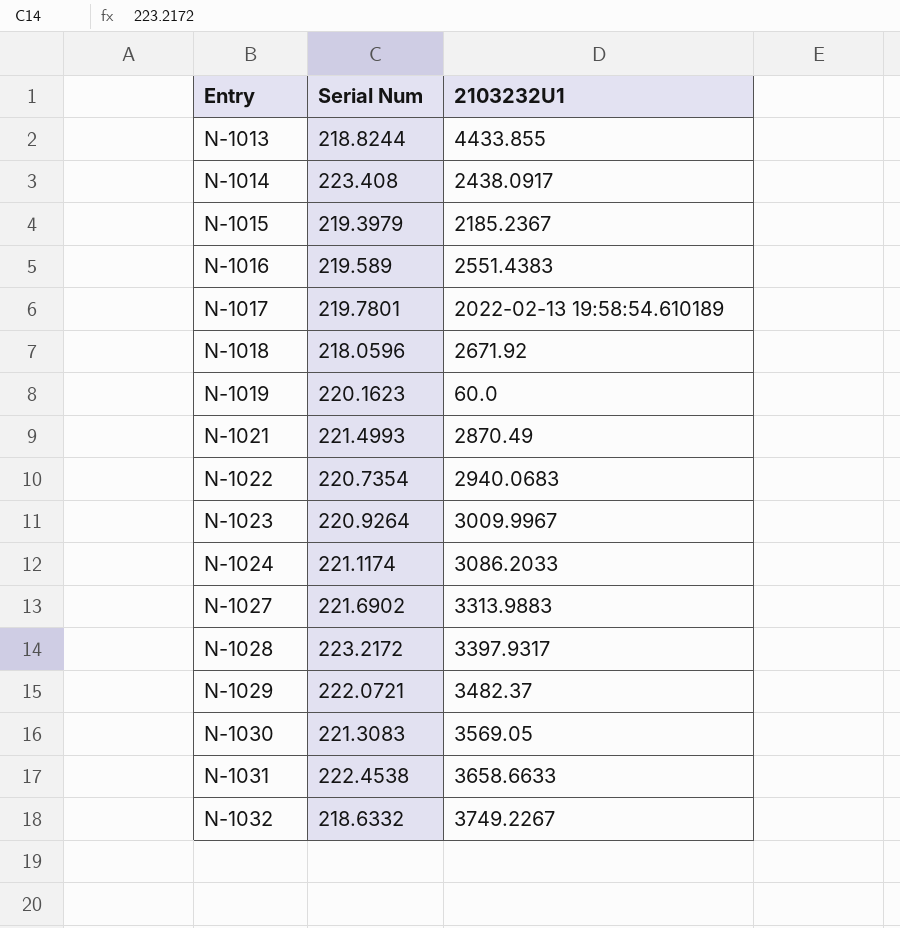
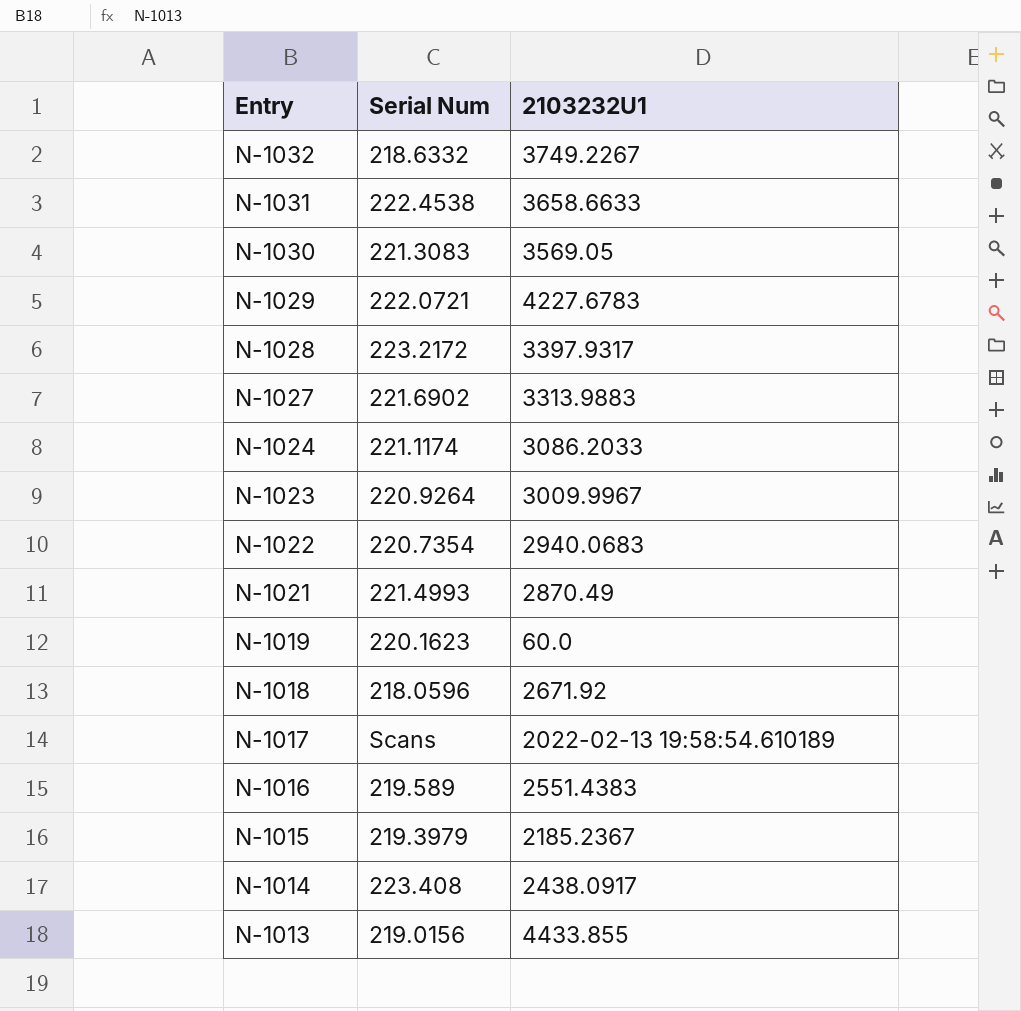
row order: Entry ascending -> Entry descending
N-1029 | 2103232U1: 3482.37 -> 4227.6783
N-1017 | Serial Num: 219.7801 -> Scans
N-1013 | Serial Num: 218.8244 -> 219.0156

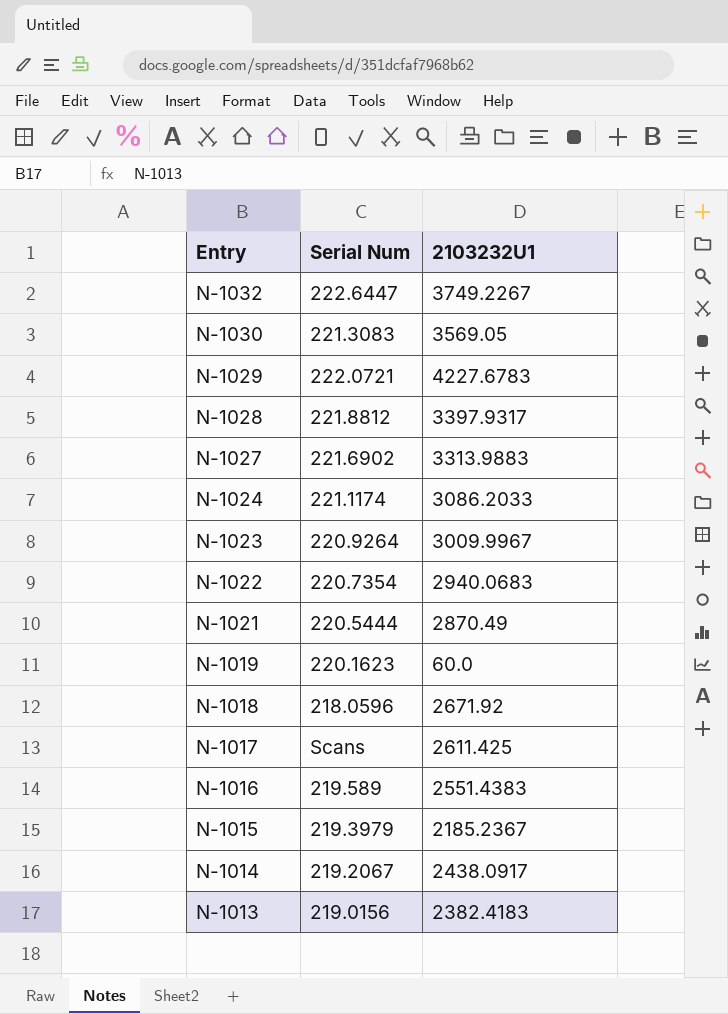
row N-1031: 222.4538 | 3658.6633 -> none
N-1032 | Serial Num: 218.6332 -> 222.6447
N-1028 | Serial Num: 223.2172 -> 221.8812
N-1021 | Serial Num: 221.4993 -> 220.5444
N-1017 | 2103232U1: 2022-02-13 19:58:54.610189 -> 2611.425
N-1014 | Serial Num: 223.408 -> 219.2067
N-1013 | 2103232U1: 4433.855 -> 2382.4183

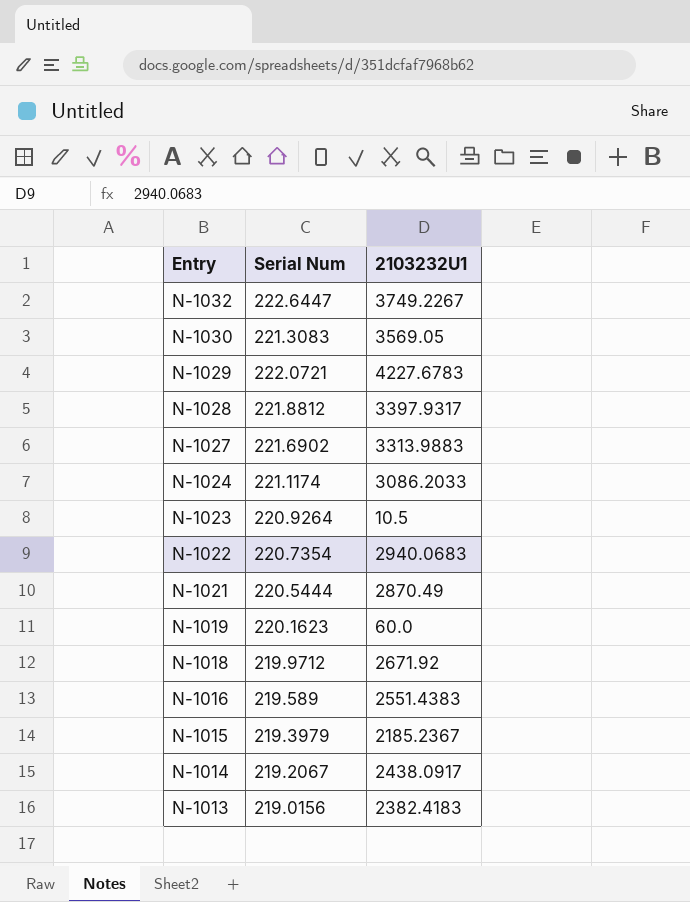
row N-1017: Scans | 2611.425 -> none
N-1023 | 2103232U1: 3009.9967 -> 10.5
N-1018 | Serial Num: 218.0596 -> 219.9712

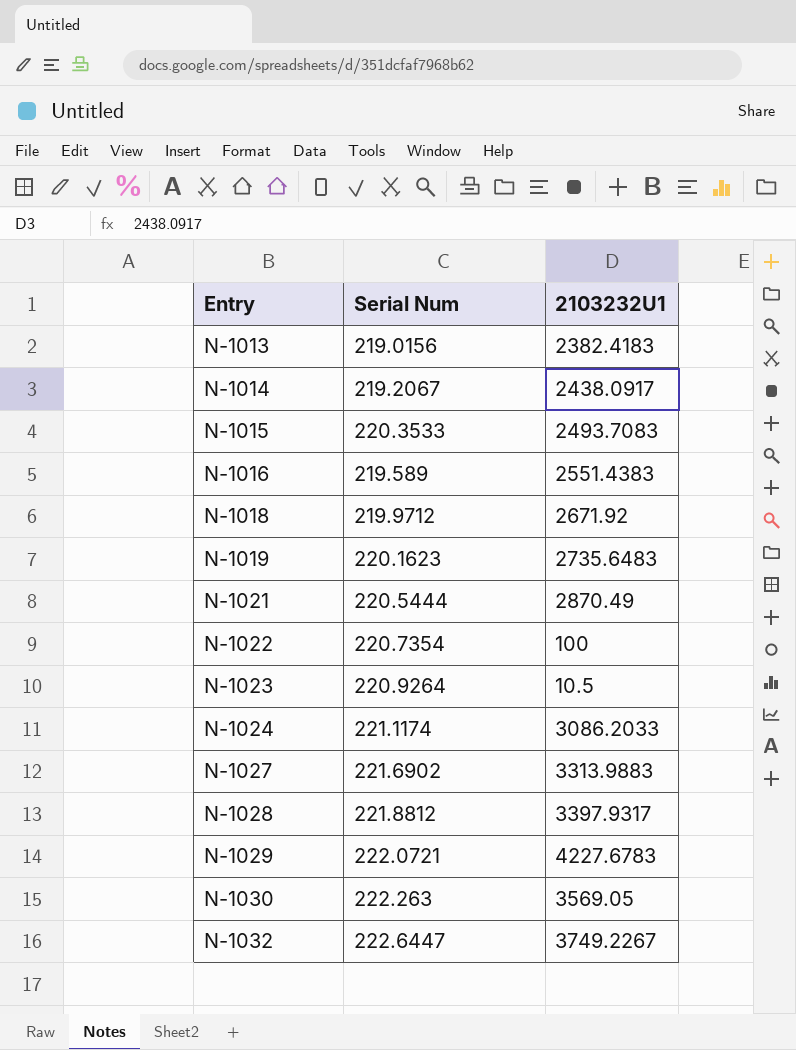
row order: Entry descending -> Entry ascending
N-1015 | Serial Num: 219.3979 -> 220.3533
N-1015 | 2103232U1: 2185.2367 -> 2493.7083
N-1019 | 2103232U1: 60.0 -> 2735.6483
N-1022 | 2103232U1: 2940.0683 -> 100
N-1030 | Serial Num: 221.3083 -> 222.263

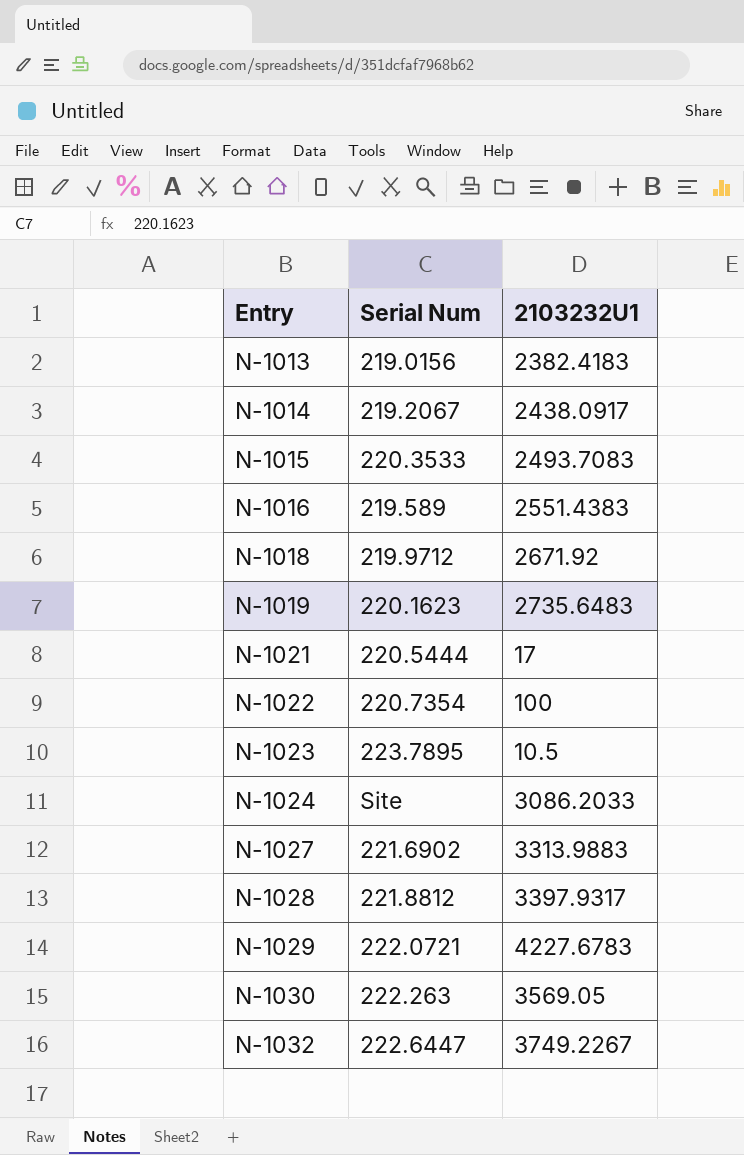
N-1021 | 2103232U1: 2870.49 -> 17
N-1023 | Serial Num: 220.9264 -> 223.7895
N-1024 | Serial Num: 221.1174 -> Site

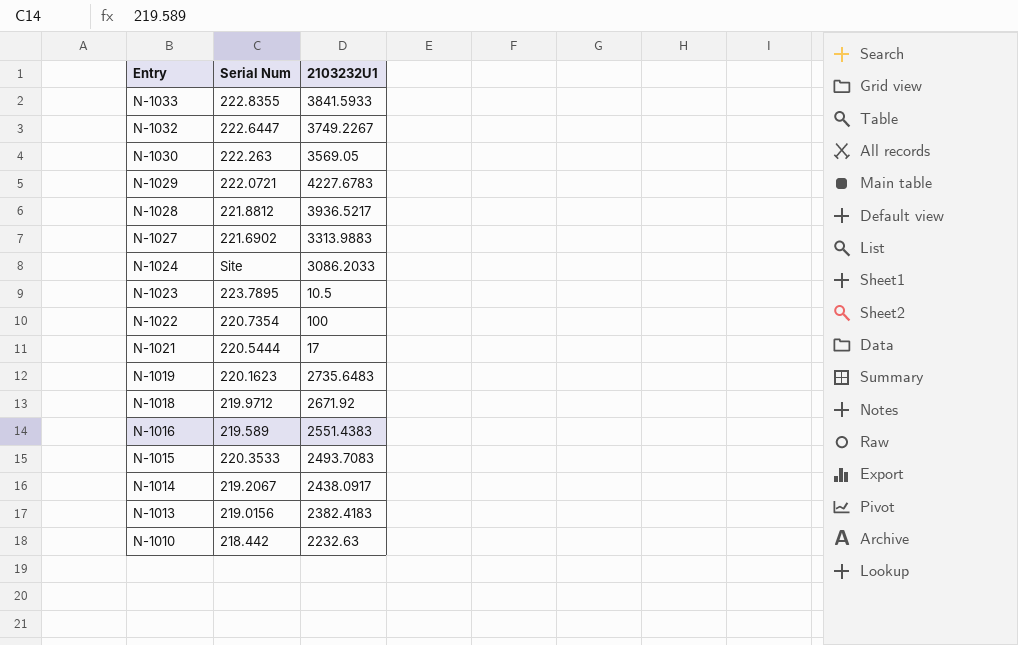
row order: Entry ascending -> Entry descending
row N-1033: none -> 222.8355 | 3841.5933
N-1028 | 2103232U1: 3397.9317 -> 3936.5217
row N-1010: none -> 218.442 | 2232.63

